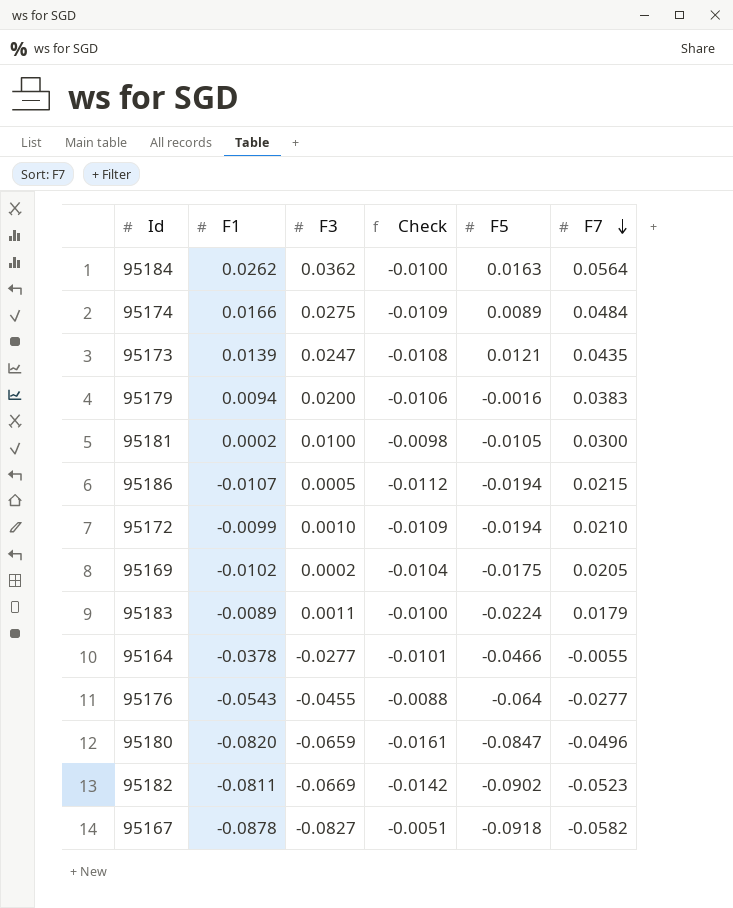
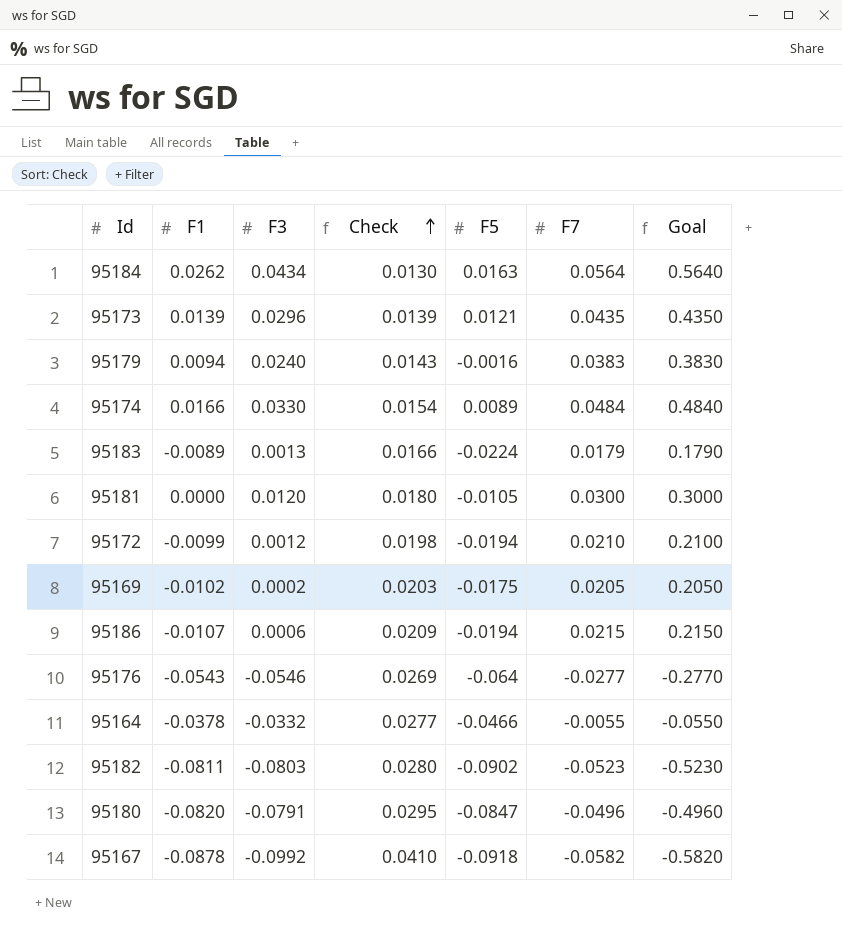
row order: F7 descending -> Check ascending
column Check | formula: [F1] - [F3] -> [F7] - [F3]
column Goal | formula: none -> [F7] * 10
95184 | F3: 0.0362 -> 0.0434
95173 | F3: 0.0247 -> 0.0296
95179 | F3: 0.0200 -> 0.0240
95174 | F3: 0.0275 -> 0.0330
95183 | F3: 0.0011 -> 0.0013
95181 | F1: 0.0002 -> 0.0000
95181 | F3: 0.0100 -> 0.0120
95172 | F3: 0.0010 -> 0.0012
95186 | F3: 0.0005 -> 0.0006
95176 | F3: -0.0455 -> -0.0546
95164 | F3: -0.0277 -> -0.0332
95182 | F3: -0.0669 -> -0.0803
95180 | F3: -0.0659 -> -0.0791
95167 | F3: -0.0827 -> -0.0992

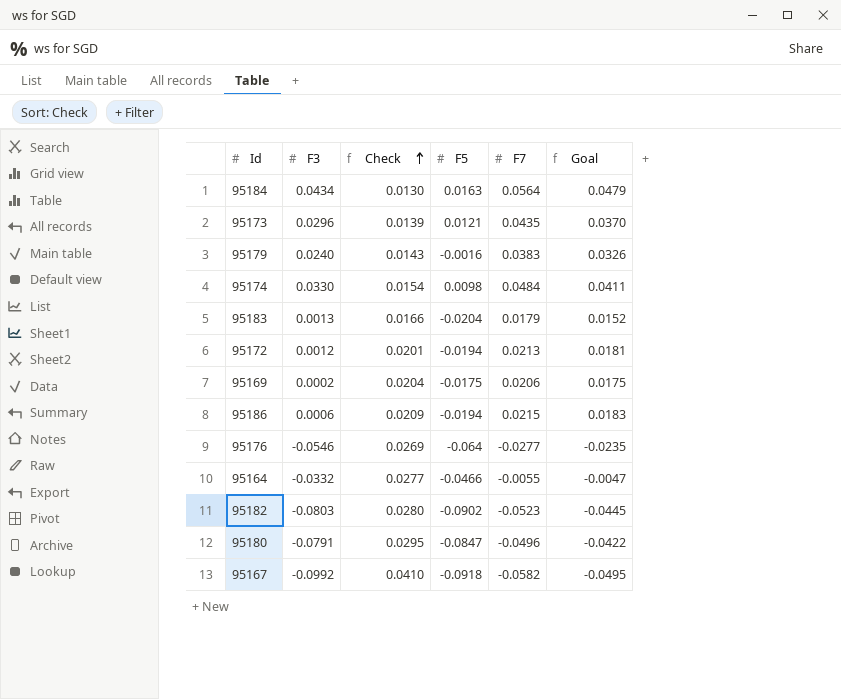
column F1 | position: 2 -> none
column Goal | formula: [F7] * 10 -> [F7] * 0.85
row 95181: 0.0000 | 0.0120 | 0.0180 | -0.0105 | 0.0300 | 0.3000 -> none
95174 | F5: 0.0089 -> 0.0098
95183 | F5: -0.0224 -> -0.0204
95172 | Check: 0.0198 -> 0.0201
95172 | F7: 0.0210 -> 0.0213
95169 | Check: 0.0203 -> 0.0204
95169 | F7: 0.0205 -> 0.0206

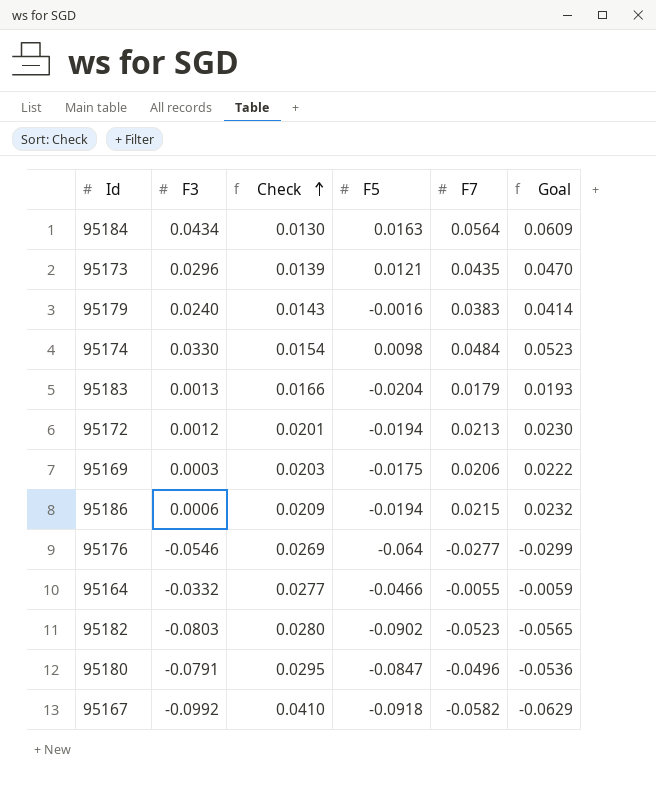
column Goal | formula: [F7] * 0.85 -> [F7] * 1.08
95169 | F3: 0.0002 -> 0.0003
95169 | Check: 0.0204 -> 0.0203

